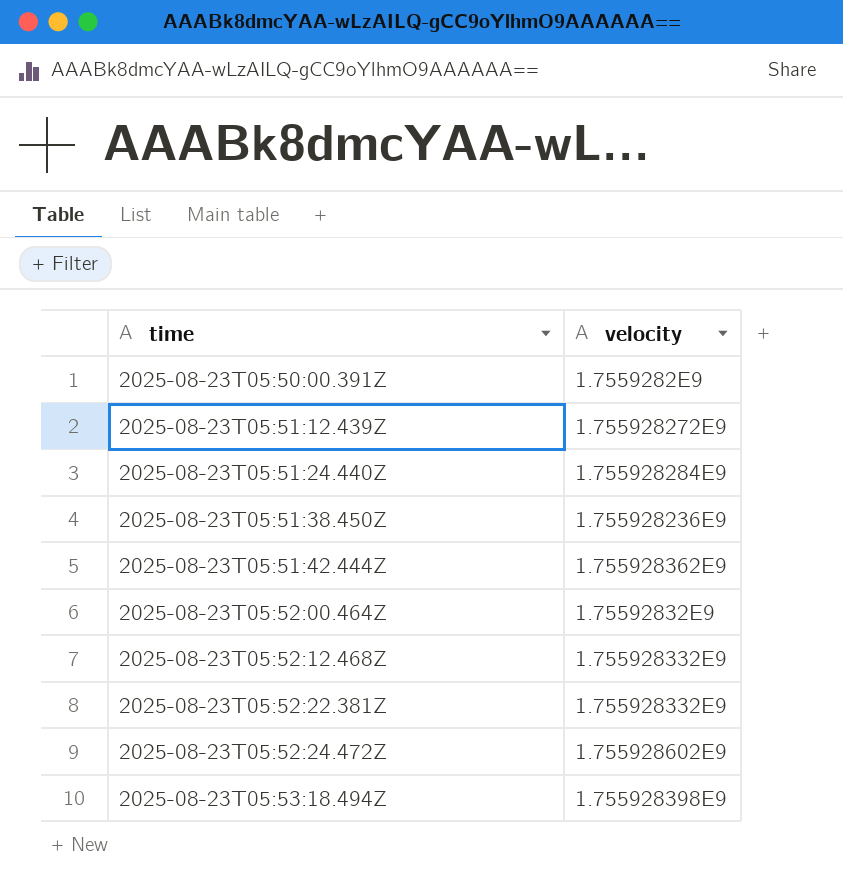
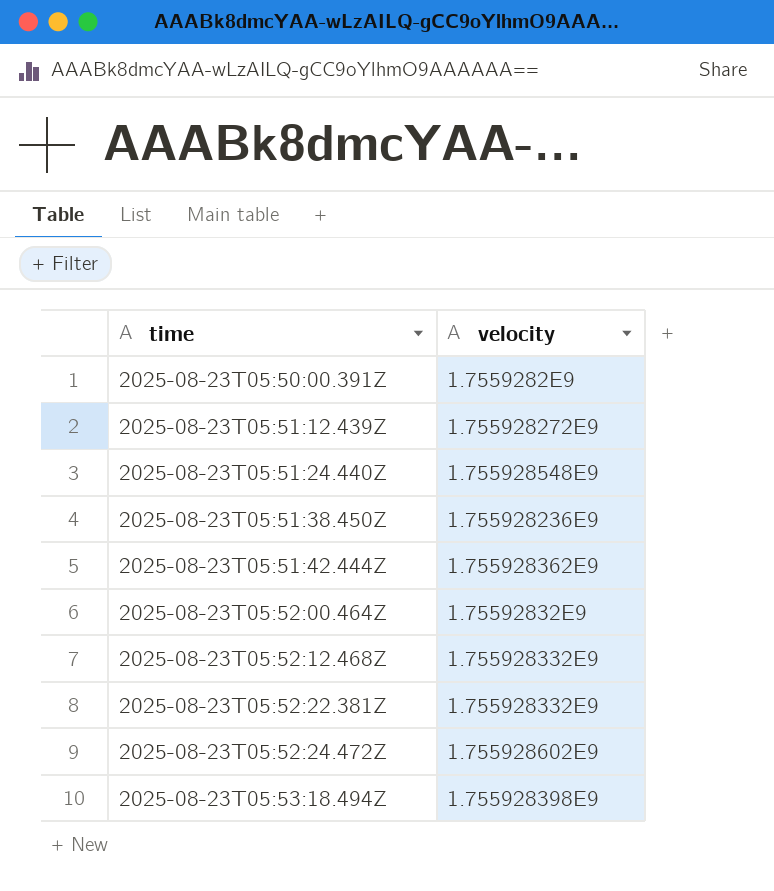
2025-08-23T05:51:24.440Z | velocity: 1.755928284E9 -> 1.755928548E9

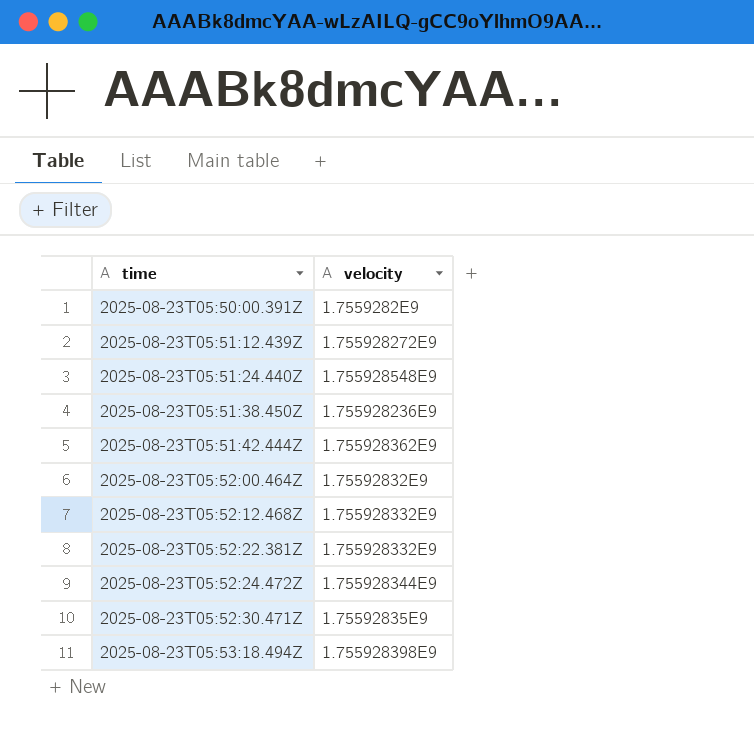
2025-08-23T05:52:24.472Z | velocity: 1.755928602E9 -> 1.755928344E9
row 2025-08-23T05:52:30.471Z: none -> 1.75592835E9

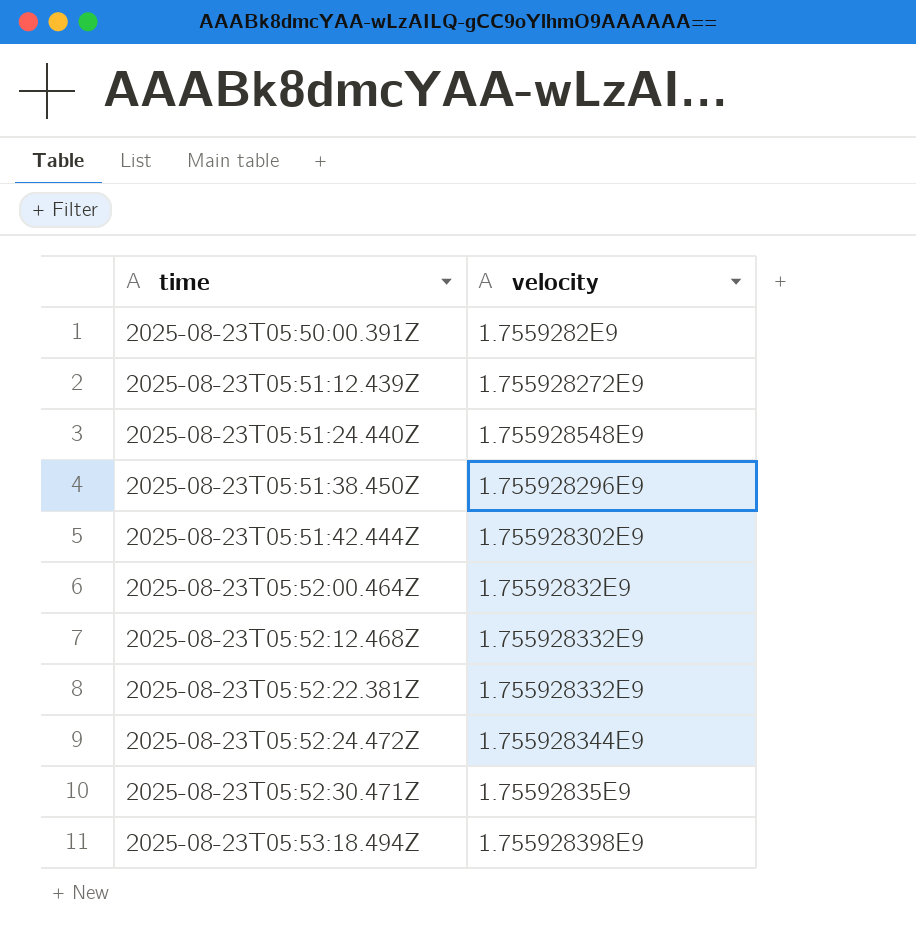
2025-08-23T05:51:38.450Z | velocity: 1.755928236E9 -> 1.755928296E9
2025-08-23T05:51:42.444Z | velocity: 1.755928362E9 -> 1.755928302E9

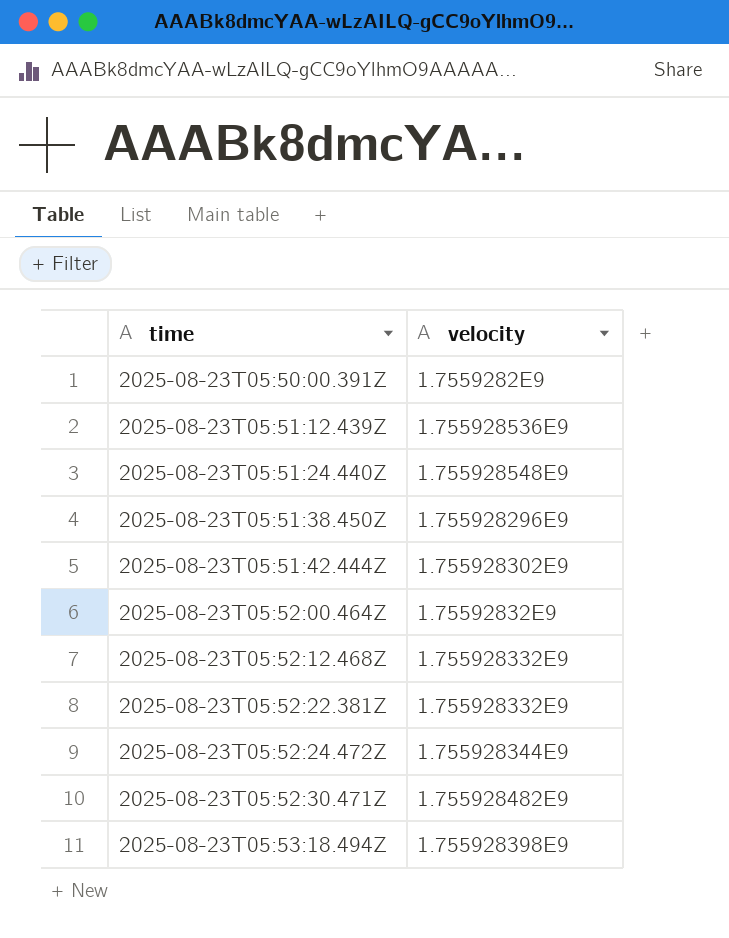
2025-08-23T05:51:12.439Z | velocity: 1.755928272E9 -> 1.755928536E9
2025-08-23T05:52:30.471Z | velocity: 1.75592835E9 -> 1.755928482E9

